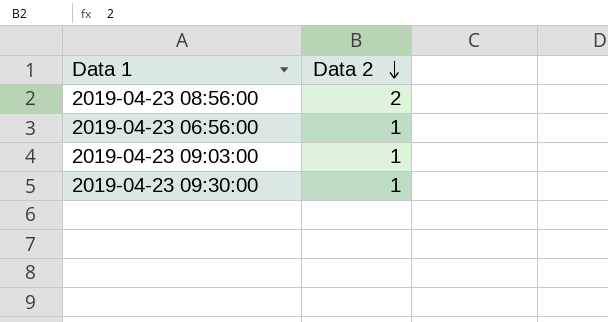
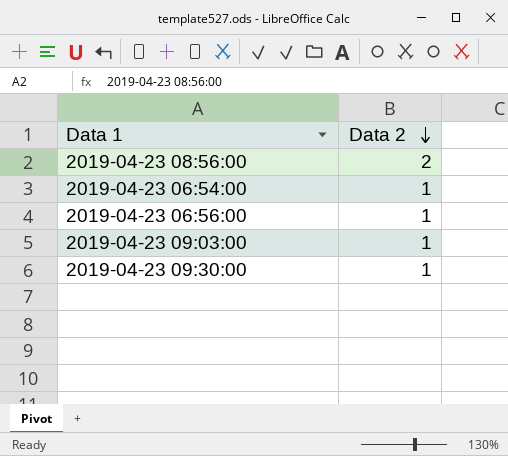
row 2019-04-23 06:54:00: none -> 1

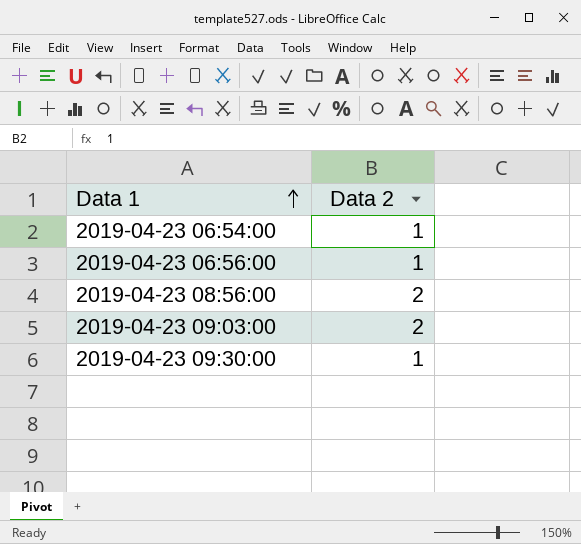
row order: Data 2 descending -> Data 1 ascending
2019-04-23 09:03:00 | Data 2: 1 -> 2

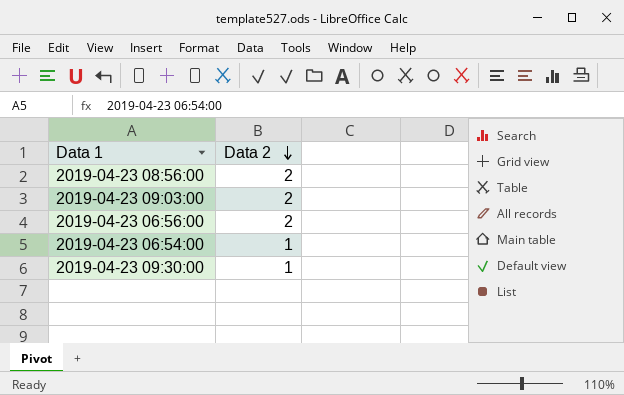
row order: Data 1 ascending -> Data 2 descending
2019-04-23 06:56:00 | Data 2: 1 -> 2

